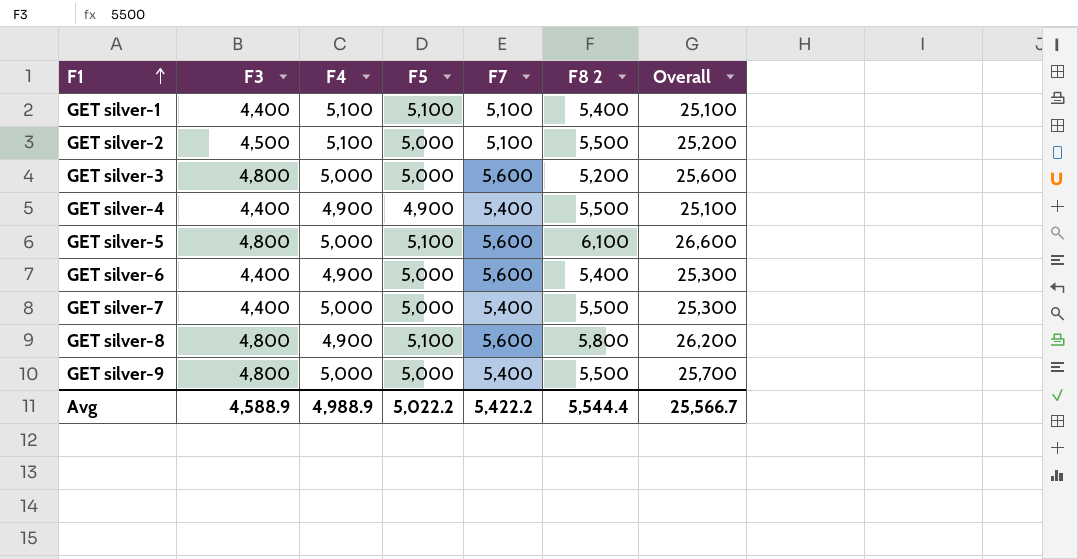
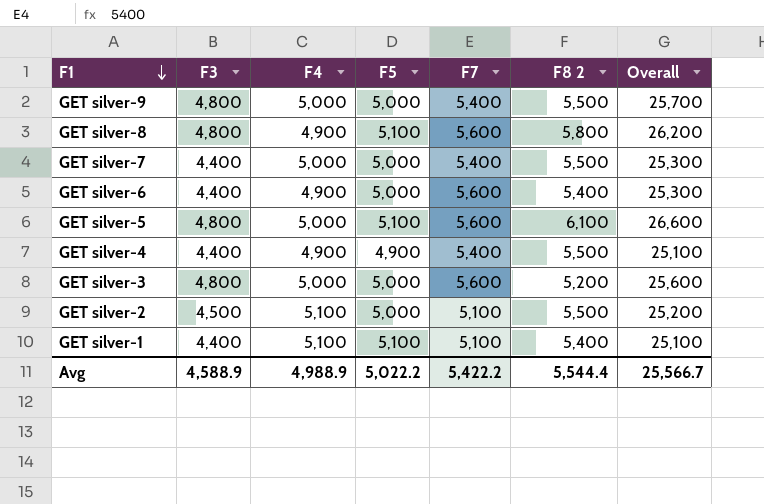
row order: F1 ascending -> F1 descending

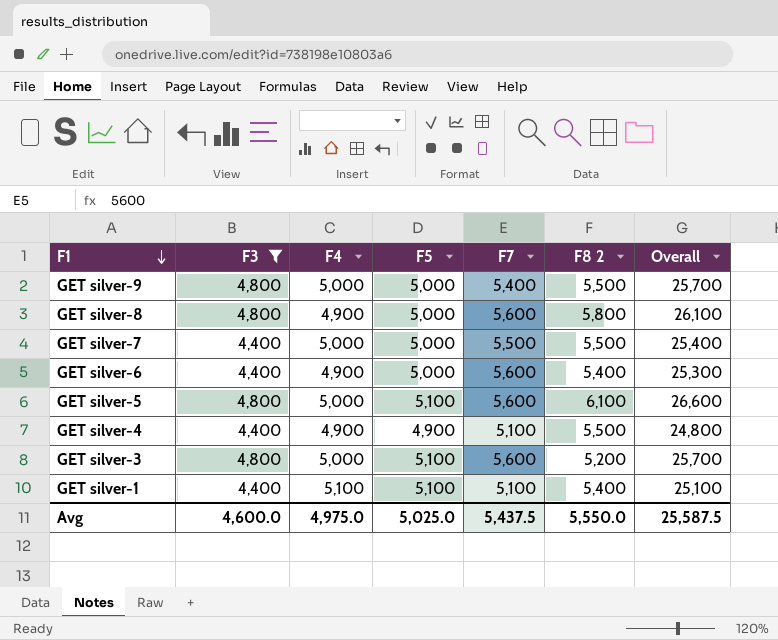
filter: none -> F3 != 4,500
GET silver-8 | F5: 5,100 -> 5,000
GET silver-8 | Overall: 26,200 -> 26,100
GET silver-7 | F7: 5,400 -> 5,500
GET silver-7 | Overall: 25,300 -> 25,400
GET silver-4 | F7: 5,400 -> 5,100
GET silver-4 | Overall: 25,100 -> 24,800
GET silver-3 | F5: 5,000 -> 5,100
GET silver-3 | Overall: 25,600 -> 25,700
Avg | F3: 4,588.9 -> 4,600.0
Avg | F4: 4,988.9 -> 4,975.0
Avg | F5: 5,022.2 -> 5,025.0
Avg | F7: 5,422.2 -> 5,437.5
Avg | F8 2: 5,544.4 -> 5,550.0
Avg | Overall: 25,566.7 -> 25,587.5

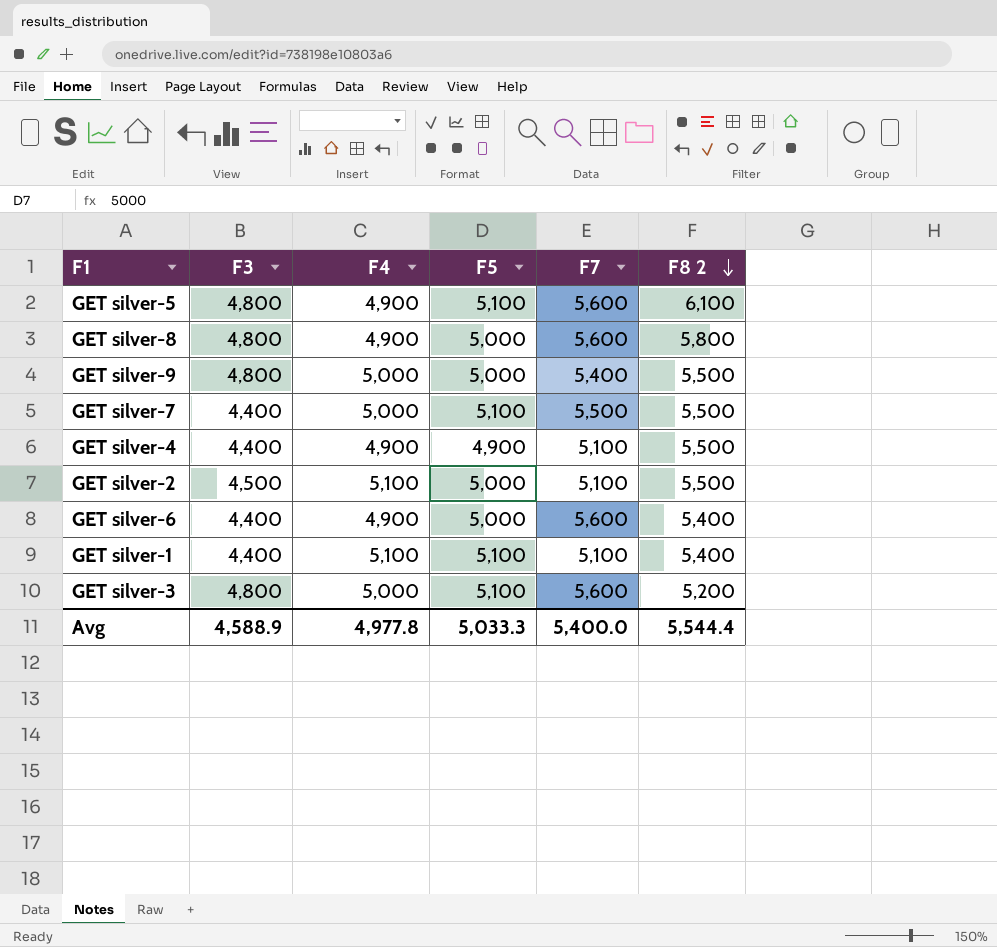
filter: F3 != 4,500 -> none
row order: F1 descending -> F8 2 descending
column Overall | formula: [F3] + [F4] + [F5] + [F7] + [F8 2] -> none
GET silver-5 | F4: 5,000 -> 4,900
GET silver-7 | F5: 5,000 -> 5,100
Avg | F3: 4,600.0 -> 4,588.9
Avg | F4: 4,975.0 -> 4,977.8
Avg | F5: 5,025.0 -> 5,033.3
Avg | F7: 5,437.5 -> 5,400.0
Avg | F8 2: 5,550.0 -> 5,544.4

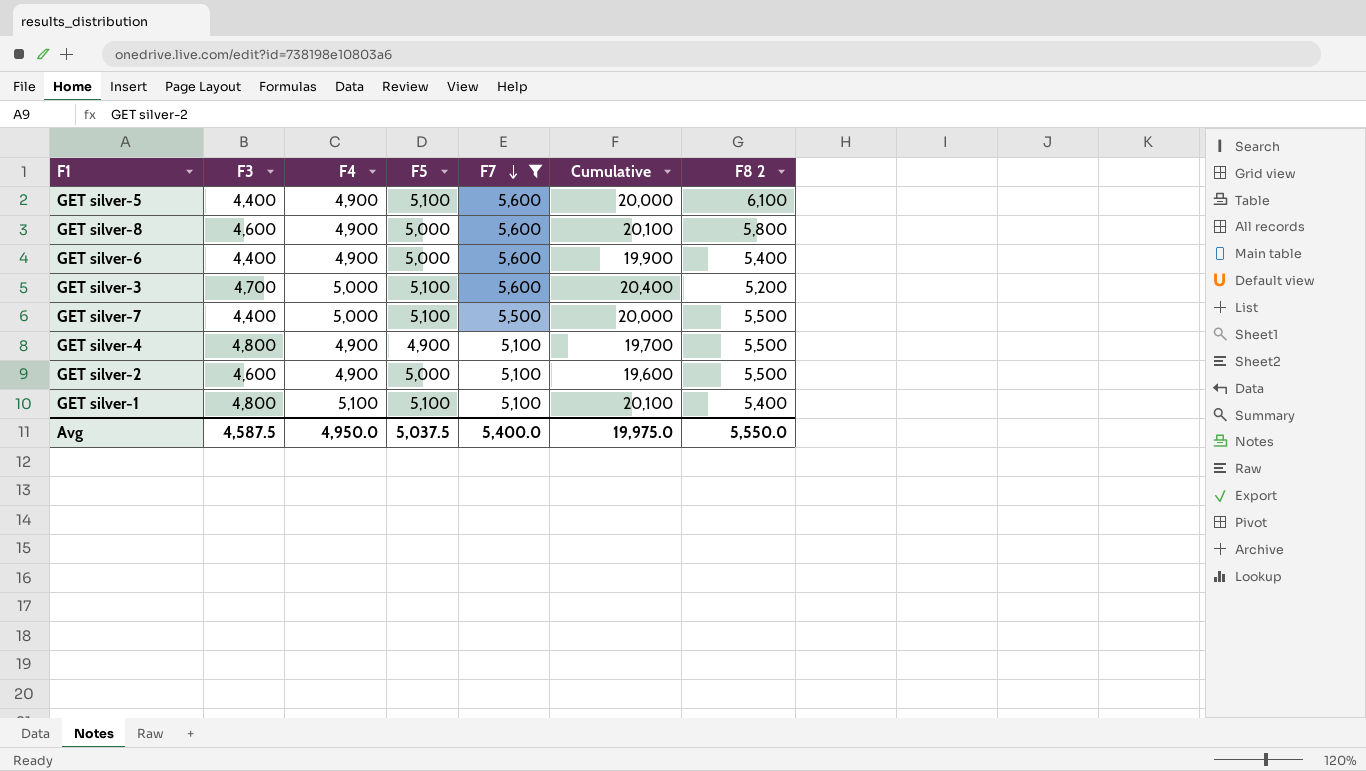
filter: none -> F7 != 5,400
row order: F8 2 descending -> F7 descending
column Cumulative | formula: none -> [F3] + [F4] + [F5] + [F7]
GET silver-5 | F3: 4,800 -> 4,400
GET silver-8 | F3: 4,800 -> 4,600
GET silver-3 | F3: 4,800 -> 4,700
GET silver-4 | F3: 4,400 -> 4,800
GET silver-2 | F3: 4,500 -> 4,600
GET silver-2 | F4: 5,100 -> 4,900
GET silver-1 | F3: 4,400 -> 4,800
Avg | F3: 4,588.9 -> 4,587.5
Avg | F4: 4,977.8 -> 4,950.0
Avg | F5: 5,033.3 -> 5,037.5
Avg | F8 2: 5,544.4 -> 5,550.0

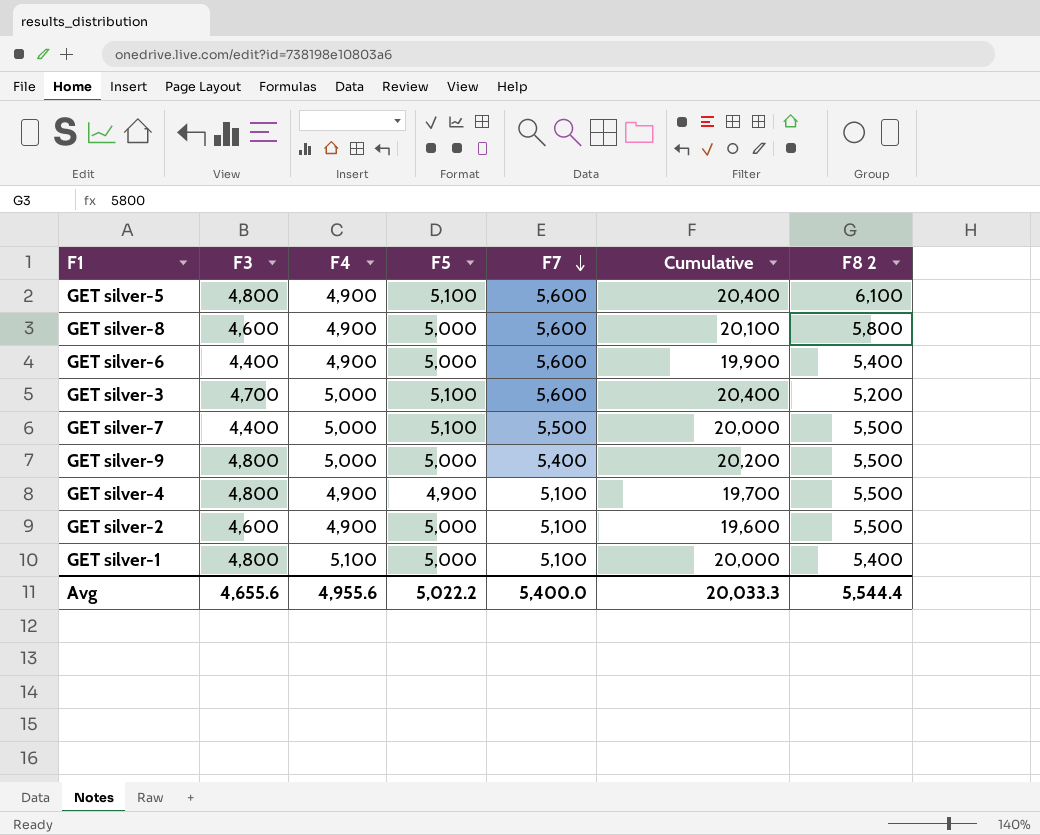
filter: F7 != 5,400 -> none
GET silver-5 | F3: 4,400 -> 4,800
GET silver-5 | Cumulative: 20,000 -> 20,400
GET silver-1 | F5: 5,100 -> 5,000
GET silver-1 | Cumulative: 20,100 -> 20,000
Avg | F3: 4,587.5 -> 4,655.6
Avg | F4: 4,950.0 -> 4,955.6
Avg | F5: 5,037.5 -> 5,022.2
Avg | Cumulative: 19,975.0 -> 20,033.3
Avg | F8 2: 5,550.0 -> 5,544.4

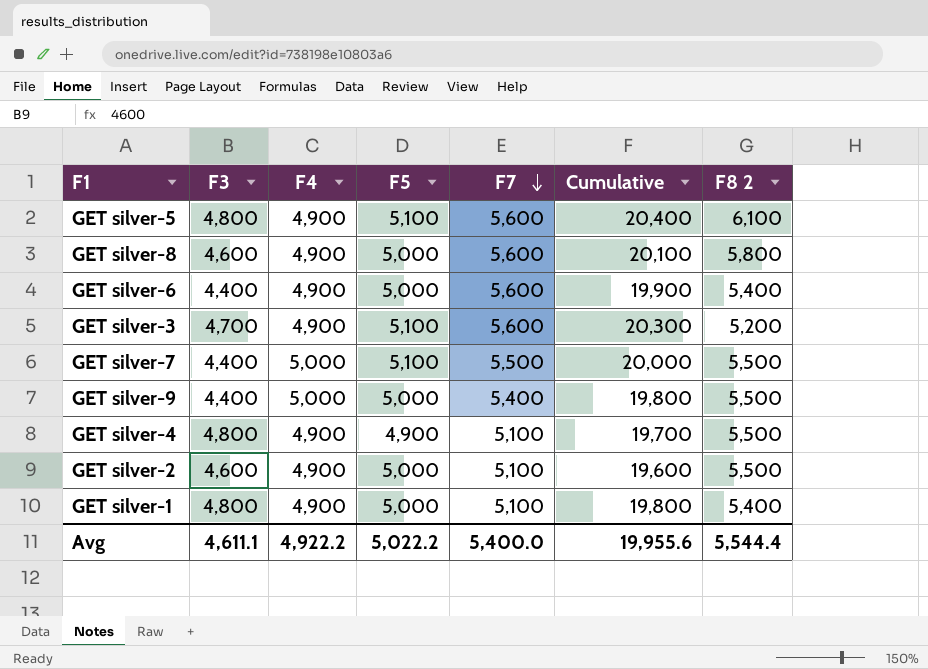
GET silver-3 | F4: 5,000 -> 4,900
GET silver-3 | Cumulative: 20,400 -> 20,300
GET silver-9 | F3: 4,800 -> 4,400
GET silver-9 | Cumulative: 20,200 -> 19,800
GET silver-1 | F4: 5,100 -> 4,900
GET silver-1 | Cumulative: 20,000 -> 19,800
Avg | F3: 4,655.6 -> 4,611.1
Avg | F4: 4,955.6 -> 4,922.2
Avg | Cumulative: 20,033.3 -> 19,955.6

